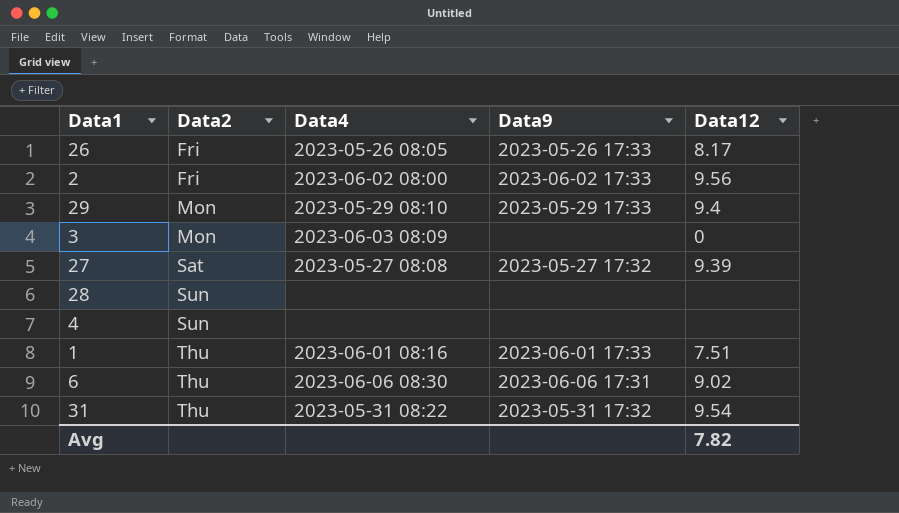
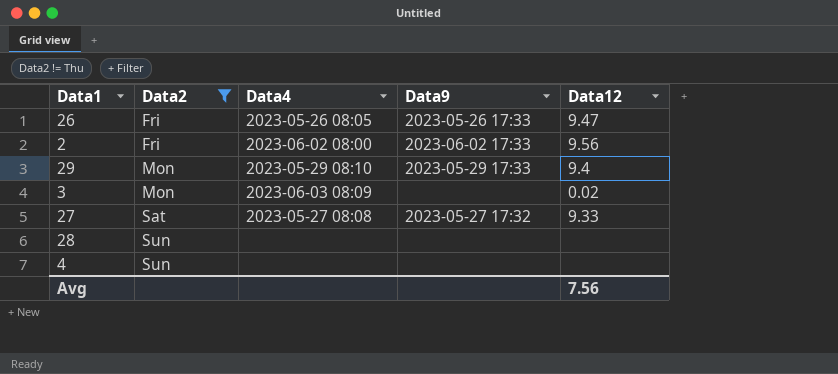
filter: none -> Data2 != Thu
26 | Data12: 8.17 -> 9.47
3 | Data12: 0 -> 0.02
27 | Data12: 9.39 -> 9.33
Avg | Data12: 7.82 -> 7.56

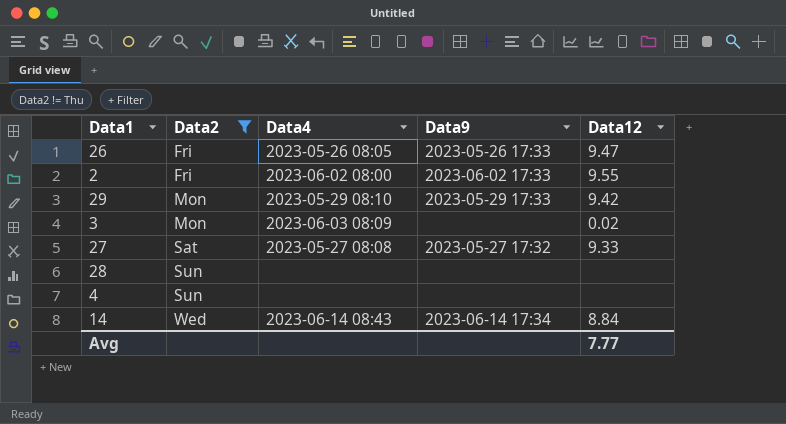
2 | Data12: 9.56 -> 9.55
29 | Data12: 9.4 -> 9.42
row 14: none -> Wed | 2023-06-14 08:43 | 2023-06-14 17:34 | 8.84
Avg | Data12: 7.56 -> 7.77

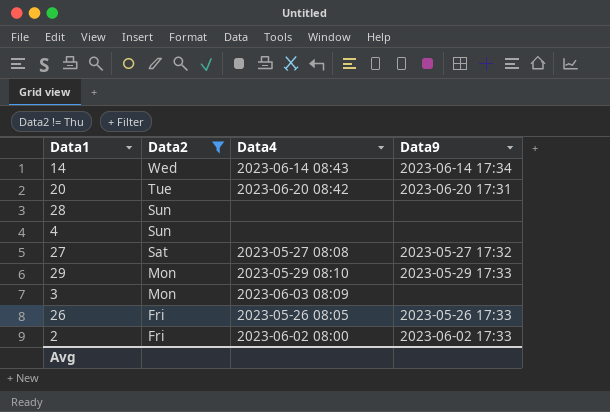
row order: Data2 ascending -> Data2 descending
column Data12 | position: 5 -> none
row 20: none -> Tue | 2023-06-20 08:42 | 2023-06-20 17:31

